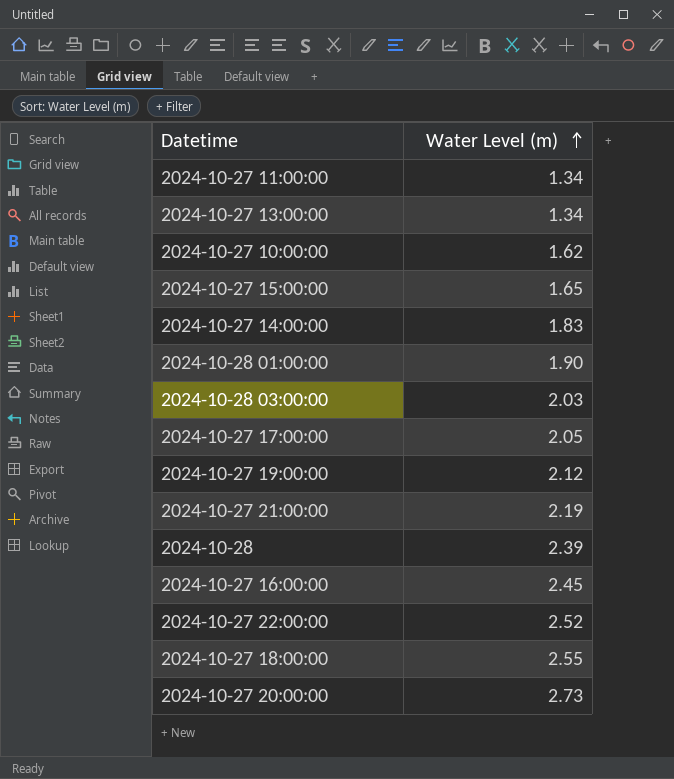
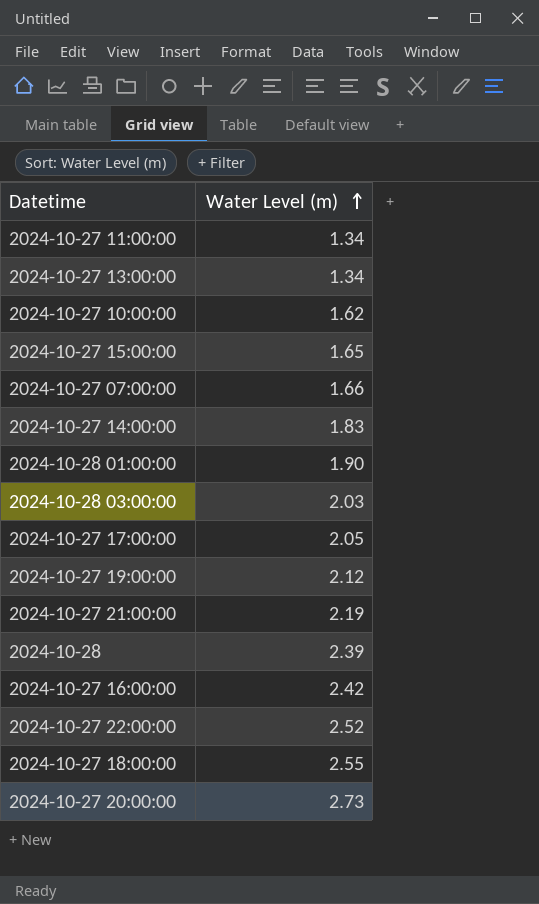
row 2024-10-27 07:00:00: none -> 1.66
2024-10-27 16:00:00 | Water Level (m): 2.45 -> 2.42

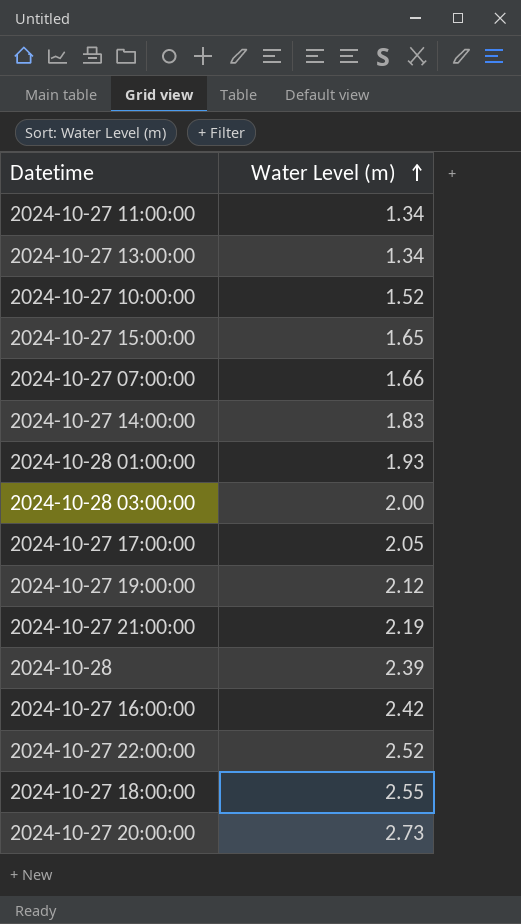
2024-10-27 10:00:00 | Water Level (m): 1.62 -> 1.52
2024-10-28 01:00:00 | Water Level (m): 1.90 -> 1.93
2024-10-28 03:00:00 | Water Level (m): 2.03 -> 2.00

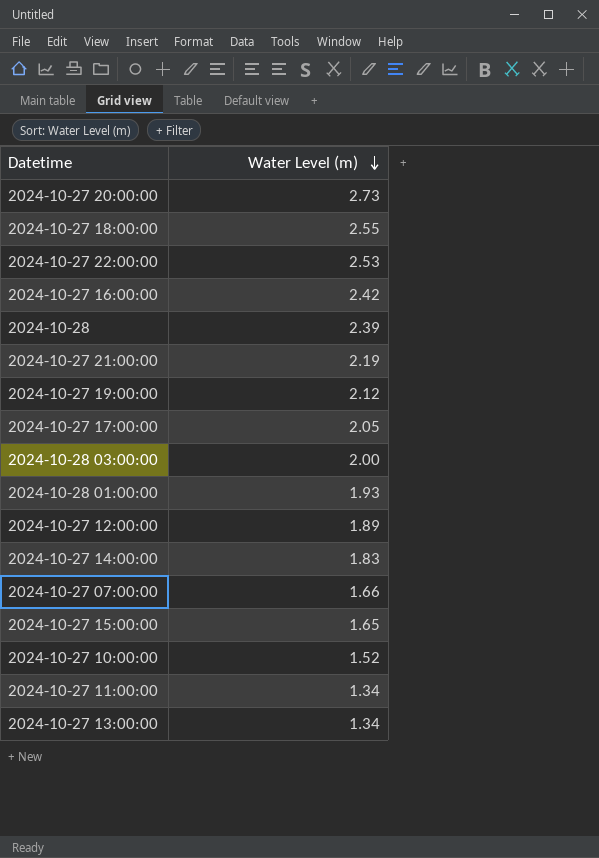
row order: Water Level (m) ascending -> Water Level (m) descending
2024-10-27 22:00:00 | Water Level (m): 2.52 -> 2.53
row 2024-10-27 12:00:00: none -> 1.89

